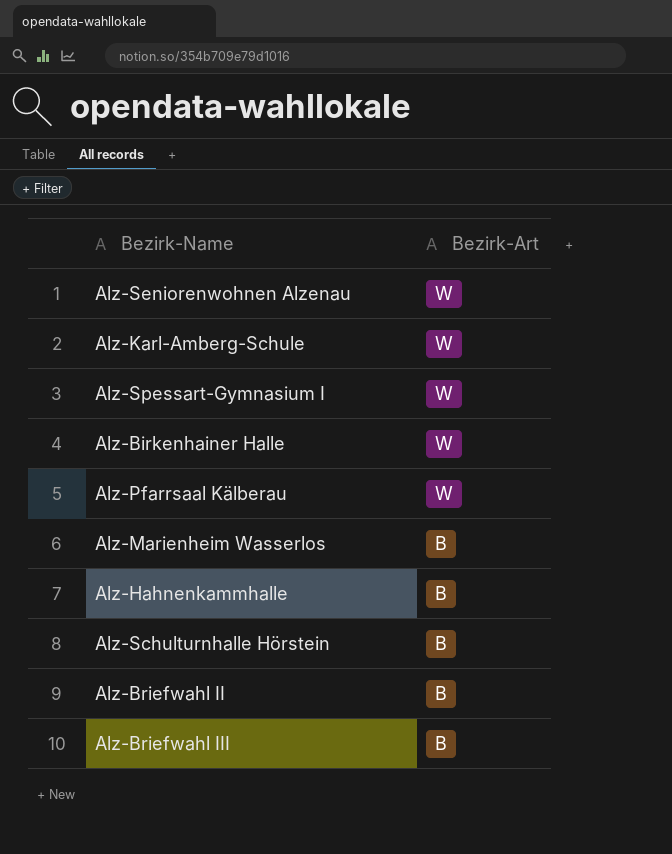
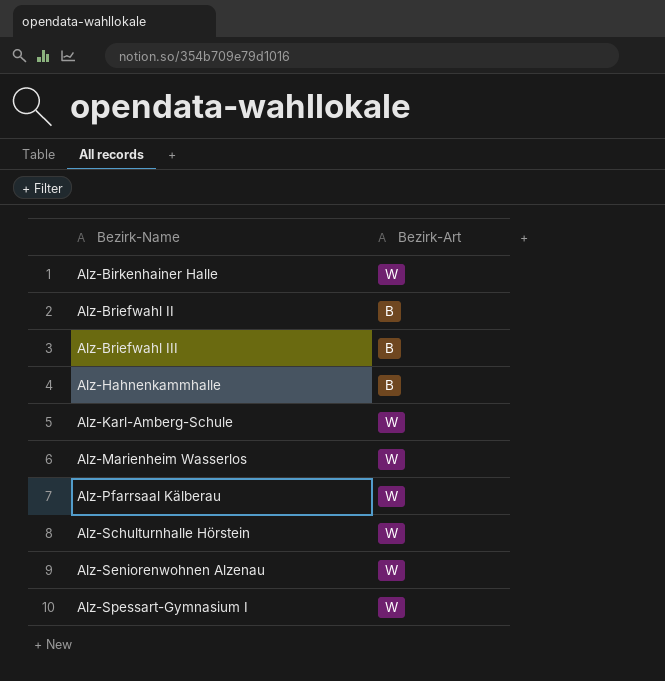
row order: Bezirk-Art descending -> Bezirk-Name ascending
Alz-Marienheim Wasserlos | Bezirk-Art: B -> W
Alz-Schulturnhalle Hörstein | Bezirk-Art: B -> W

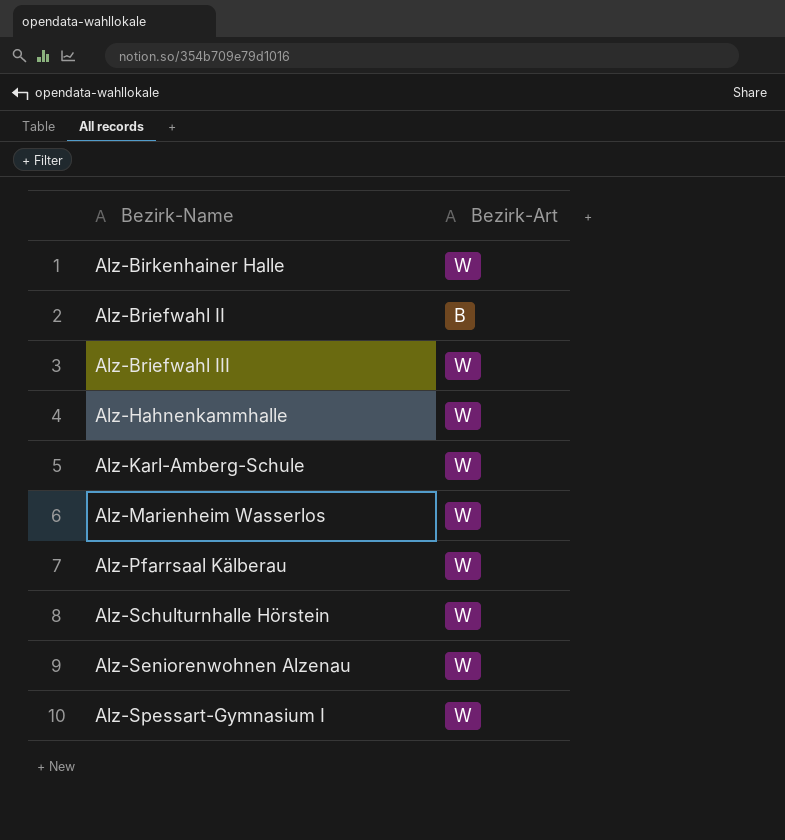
Alz-Briefwahl III | Bezirk-Art: B -> W
Alz-Hahnenkammhalle | Bezirk-Art: B -> W

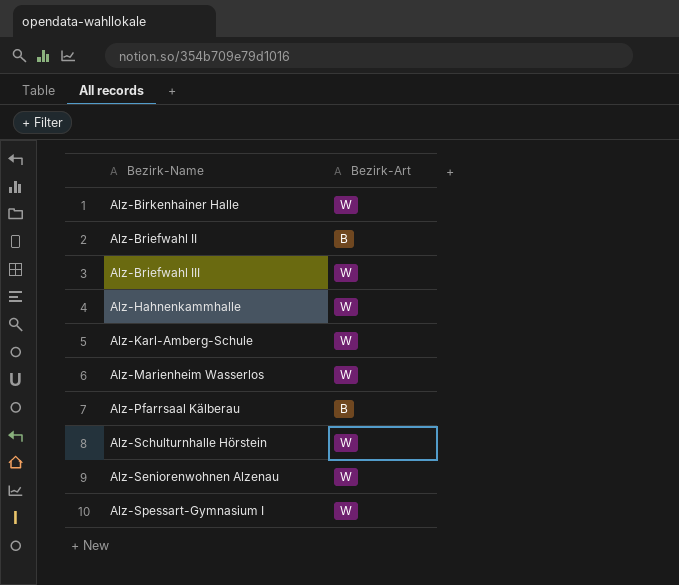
Alz-Pfarrsaal Kälberau | Bezirk-Art: W -> B

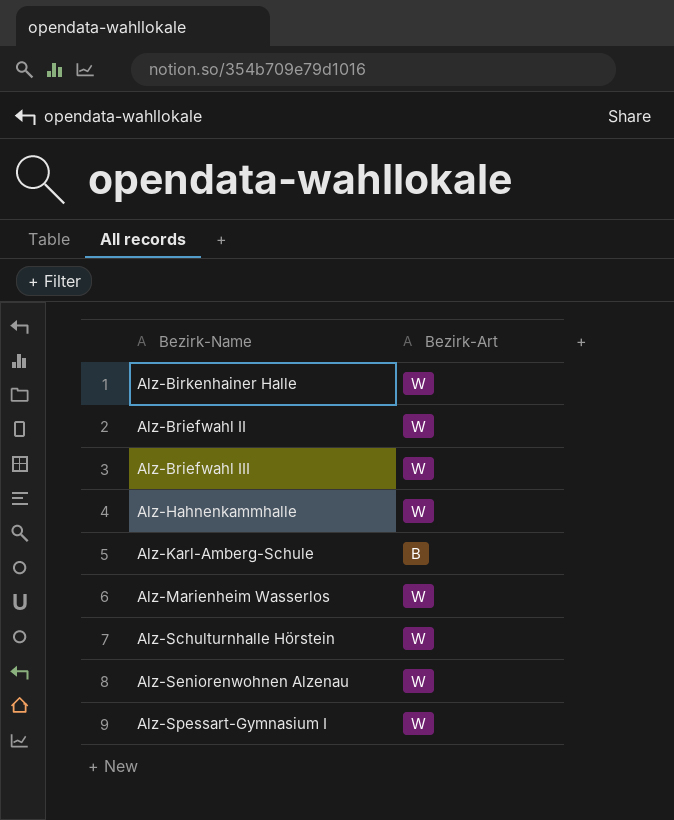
row Alz-Pfarrsaal Kälberau: B -> none
Alz-Briefwahl II | Bezirk-Art: B -> W
Alz-Karl-Amberg-Schule | Bezirk-Art: W -> B

